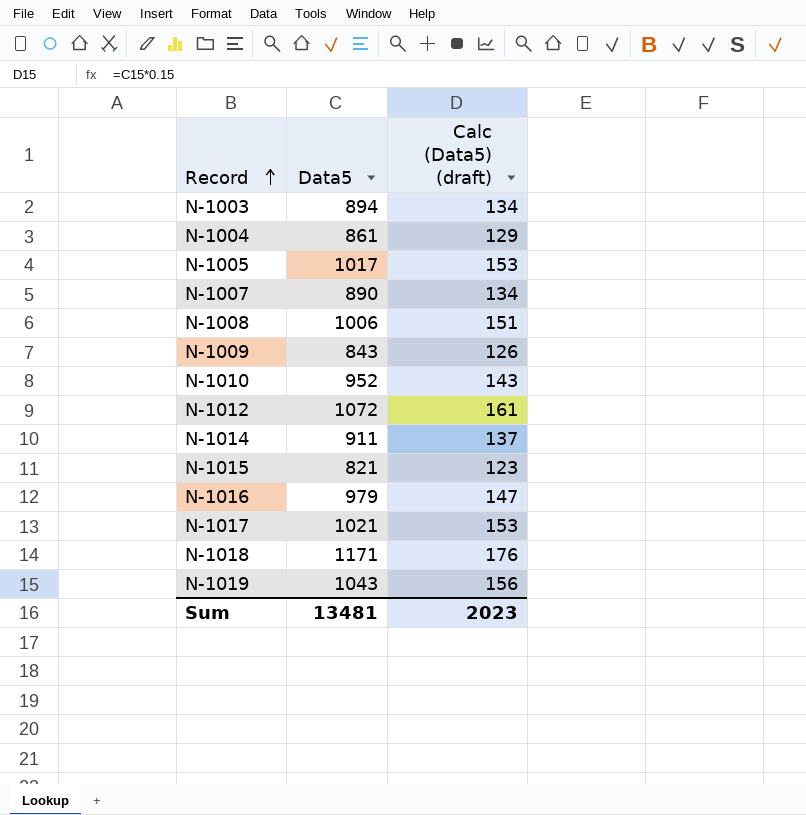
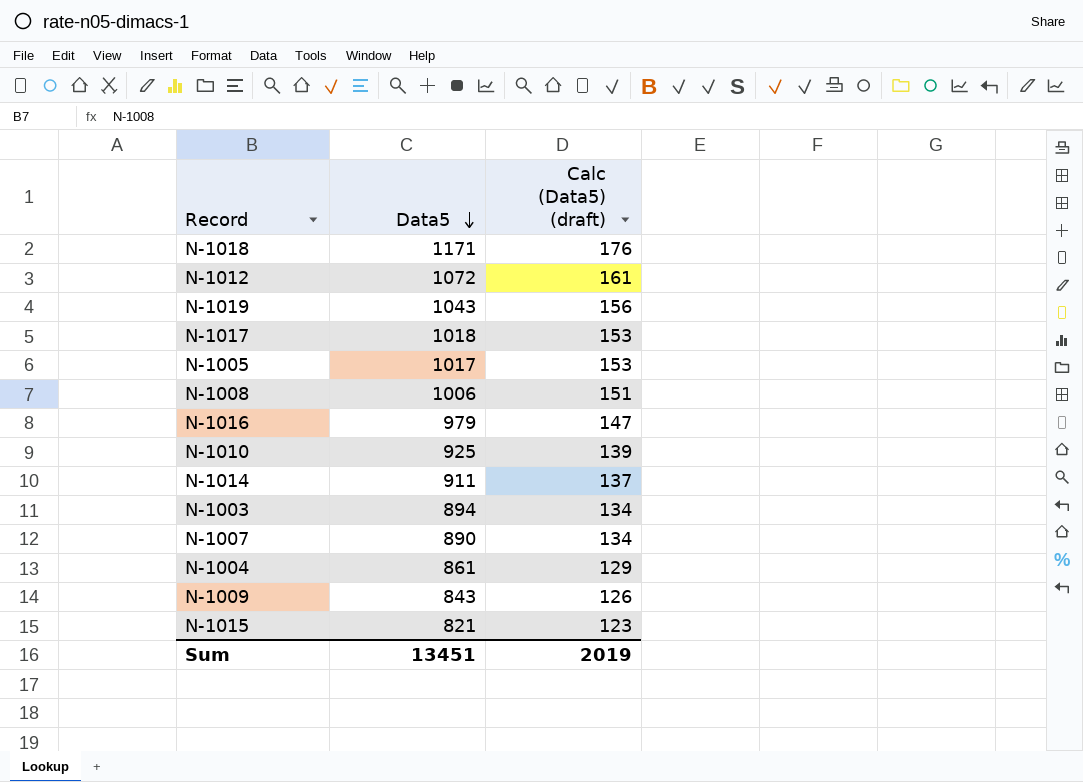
row order: Record ascending -> Data5 descending
N-1017 | Data5: 1021 -> 1018
N-1010 | Data5: 952 -> 925
N-1010 | Calc (Data5) (draft): 143 -> 139
Sum | Data5: 13481 -> 13451
Sum | Calc (Data5) (draft): 2023 -> 2019

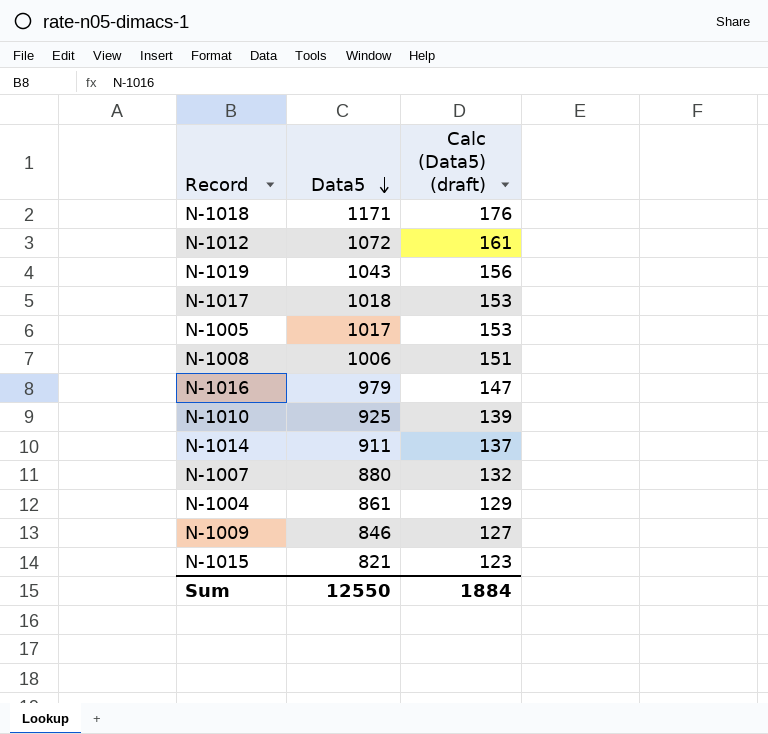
row N-1003: 894 | 134 -> none
N-1007 | Data5: 890 -> 880
N-1007 | Calc (Data5) (draft): 134 -> 132
N-1009 | Data5: 843 -> 846
N-1009 | Calc (Data5) (draft): 126 -> 127
Sum | Data5: 13451 -> 12550
Sum | Calc (Data5) (draft): 2019 -> 1884

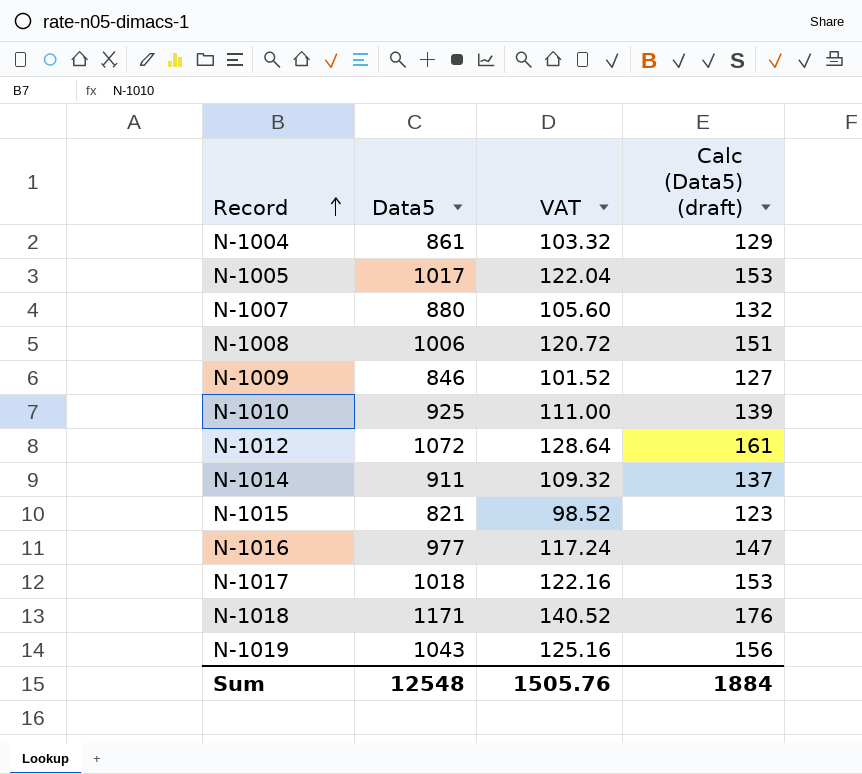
row order: Data5 descending -> Record ascending
column VAT | formula: none -> [Data5] * 0.12
N-1016 | Data5: 979 -> 977
Sum | Data5: 12550 -> 12548

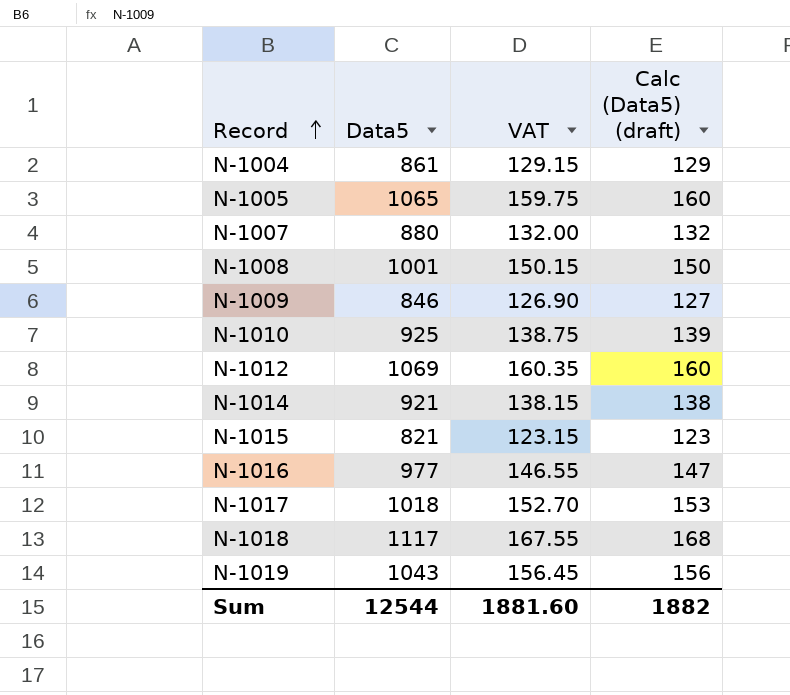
column VAT | formula: [Data5] * 0.12 -> [Data5] * 0.15
N-1005 | Data5: 1017 -> 1065
N-1005 | Calc (Data5) (draft): 153 -> 160
N-1008 | Data5: 1006 -> 1001
N-1008 | Calc (Data5) (draft): 151 -> 150
N-1012 | Data5: 1072 -> 1069
N-1012 | Calc (Data5) (draft): 161 -> 160
N-1014 | Data5: 911 -> 921
N-1014 | Calc (Data5) (draft): 137 -> 138
N-1018 | Data5: 1171 -> 1117
N-1018 | Calc (Data5) (draft): 176 -> 168
Sum | Data5: 12548 -> 12544
Sum | VAT: 1505.76 -> 1881.60
Sum | Calc (Data5) (draft): 1884 -> 1882

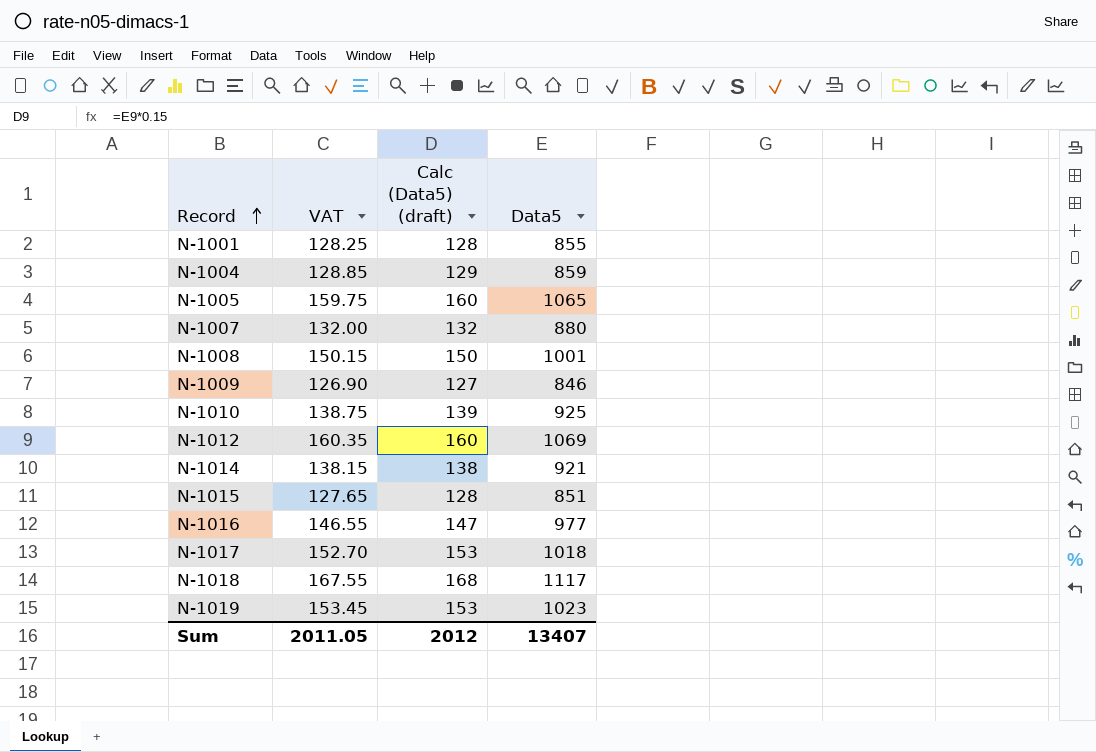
column Data5 | position: 2 -> 4
row N-1001: none -> 128.25 | 128 | 855
N-1004 | VAT: 129.15 -> 128.85
N-1004 | Data5: 861 -> 859
N-1015 | VAT: 123.15 -> 127.65
N-1015 | Calc (Data5) (draft): 123 -> 128
N-1015 | Data5: 821 -> 851
N-1019 | VAT: 156.45 -> 153.45
N-1019 | Calc (Data5) (draft): 156 -> 153
N-1019 | Data5: 1043 -> 1023
Sum | VAT: 1881.60 -> 2011.05
Sum | Calc (Data5) (draft): 1882 -> 2012
Sum | Data5: 12544 -> 13407

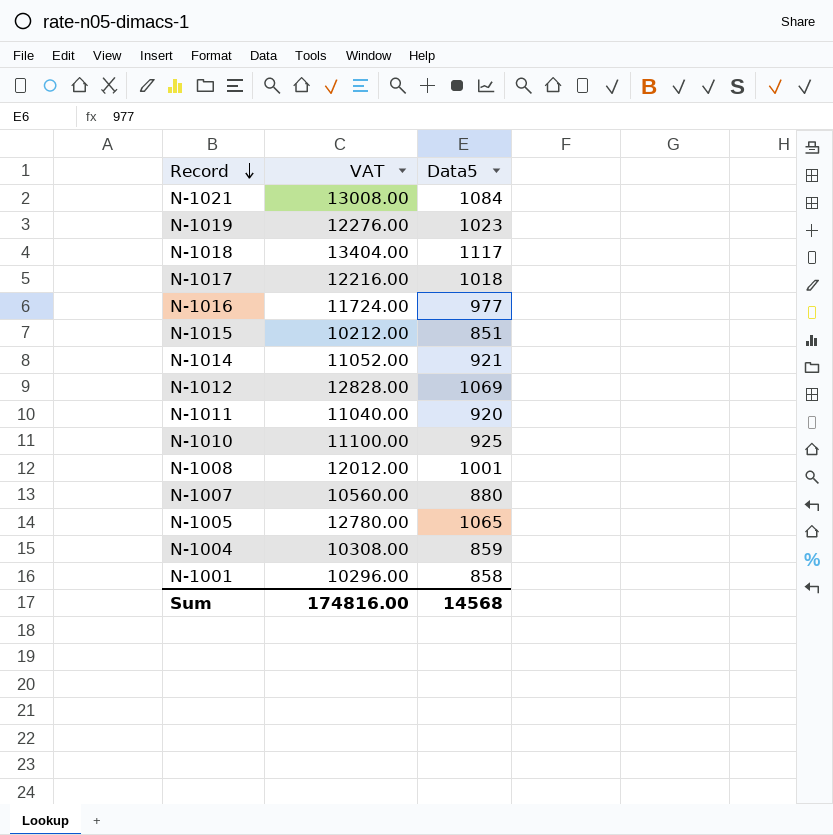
row order: Record ascending -> Record descending
column Calc (Data5) (draft) | formula: [Data5] * 0.15 -> none
column VAT | formula: [Data5] * 0.15 -> [Data5] * 12
row N-1009: 126.90 | 127 | 846 -> none
row N-1021: none -> 13008.00 | 1084
row N-1011: none -> 11040.00 | 920
N-1001 | Data5: 855 -> 858
Sum | VAT: 2011.05 -> 174816.00
Sum | Data5: 13407 -> 14568

